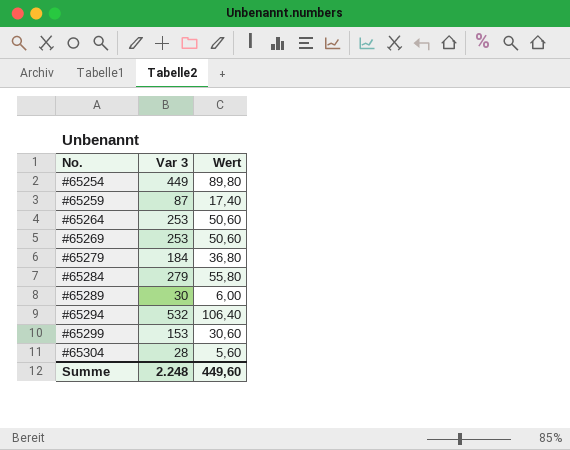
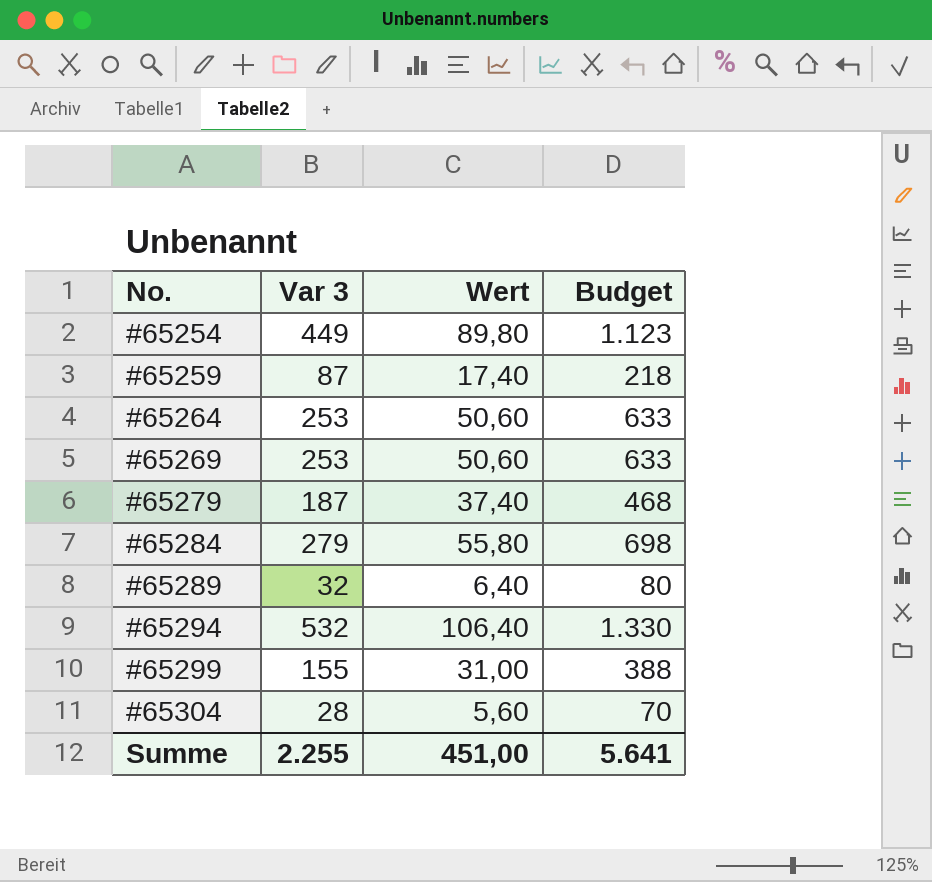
column Budget | formula: none -> [Var 3] * 2,5
#65279 | Var 3: 184 -> 187
#65279 | Wert: 36,80 -> 37,40
#65289 | Var 3: 30 -> 32
#65289 | Wert: 6,00 -> 6,40
#65299 | Var 3: 153 -> 155
#65299 | Wert: 30,60 -> 31,00
Summe | Var 3: 2.248 -> 2.255
Summe | Wert: 449,60 -> 451,00

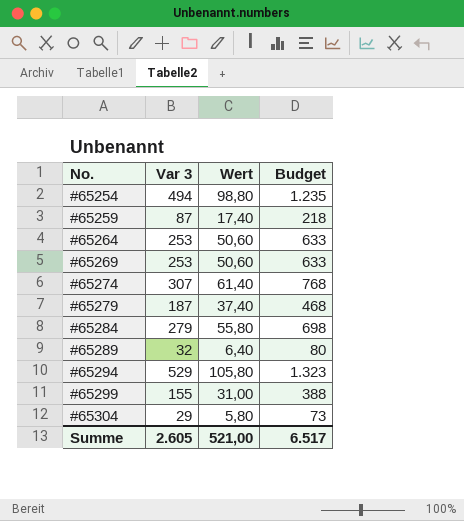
#65254 | Var 3: 449 -> 494
#65254 | Wert: 89,80 -> 98,80
#65254 | Budget: 1.123 -> 1.235
row #65274: none -> 307 | 61,40 | 768
#65294 | Var 3: 532 -> 529
#65294 | Wert: 106,40 -> 105,80
#65294 | Budget: 1.330 -> 1.323
#65304 | Var 3: 28 -> 29
#65304 | Wert: 5,60 -> 5,80
#65304 | Budget: 70 -> 73
Summe | Var 3: 2.255 -> 2.605
Summe | Wert: 451,00 -> 521,00
Summe | Budget: 5.641 -> 6.517

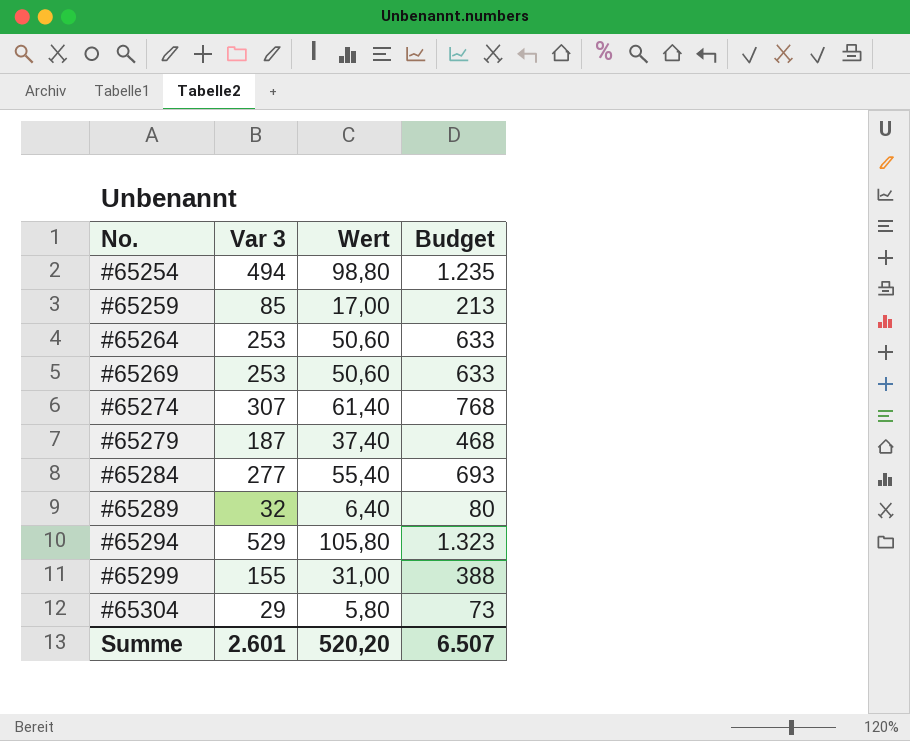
#65259 | Var 3: 87 -> 85
#65259 | Wert: 17,40 -> 17,00
#65259 | Budget: 218 -> 213
#65284 | Var 3: 279 -> 277
#65284 | Wert: 55,80 -> 55,40
#65284 | Budget: 698 -> 693
Summe | Var 3: 2.605 -> 2.601
Summe | Wert: 521,00 -> 520,20
Summe | Budget: 6.517 -> 6.507

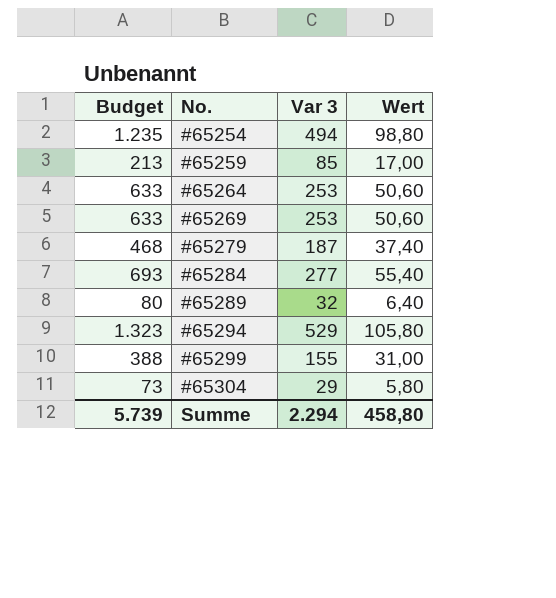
column Budget | position: 4 -> 1
row #65274: 307 | 61,40 | 768 -> none
Summe | Budget: 6.507 -> 5.739
Summe | Var 3: 2.601 -> 2.294
Summe | Wert: 520,20 -> 458,80

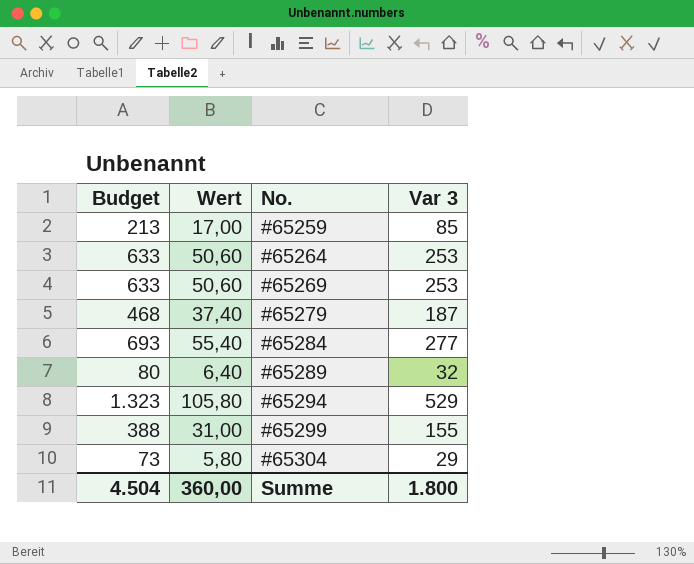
column Wert | position: 4 -> 2
row #65254: 1.235 | 494 | 98,80 -> none
Summe | Budget: 5.739 -> 4.504
Summe | Wert: 458,80 -> 360,00
Summe | Var 3: 2.294 -> 1.800

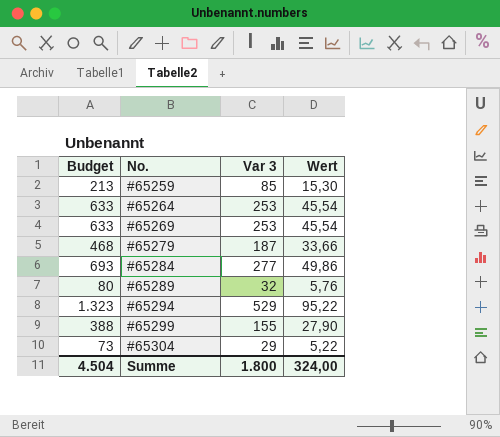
column Wert | formula: [Var 3] * 0,2 -> [Var 3] * 0,18
column Wert | position: 2 -> 4
Summe | Wert: 360,00 -> 324,00

